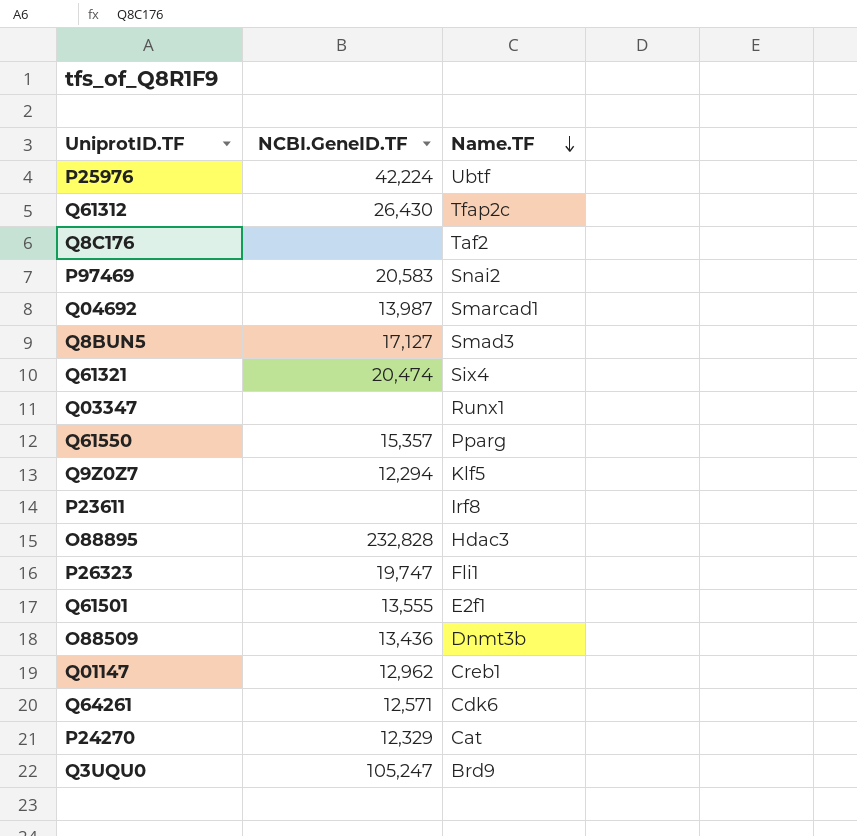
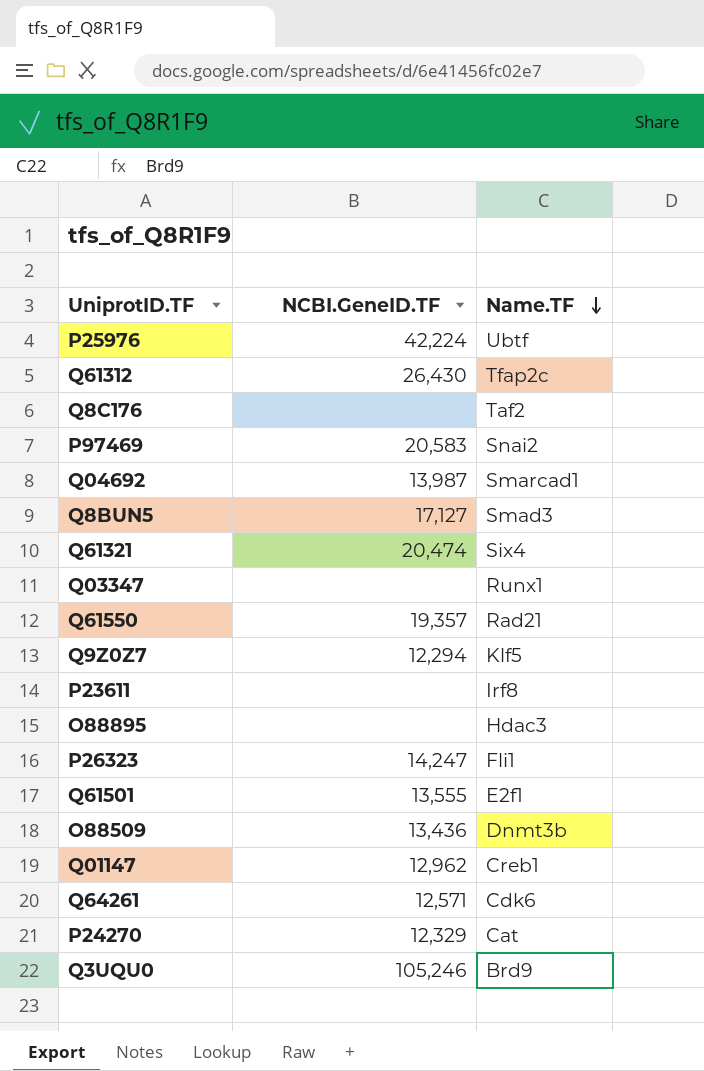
Q61550 | NCBI.GeneID.TF: 15,357 -> 19,357
Q61550 | Name.TF: Pparg -> Rad21
O88895 | NCBI.GeneID.TF: 232,828 -> none
P26323 | NCBI.GeneID.TF: 19,747 -> 14,247
Q3UQU0 | NCBI.GeneID.TF: 105,247 -> 105,246

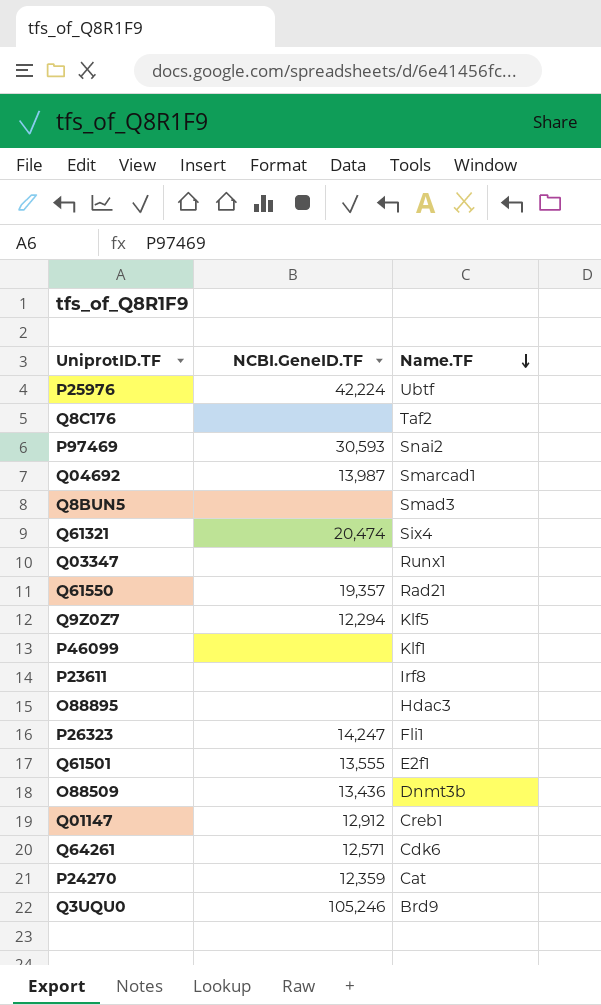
row Q61312: 26,430 | Tfap2c -> none
P97469 | NCBI.GeneID.TF: 20,583 -> 30,593
Q8BUN5 | NCBI.GeneID.TF: 17,127 -> none
row P46099: none -> none | Klf1
Q01147 | NCBI.GeneID.TF: 12,962 -> 12,912
P24270 | NCBI.GeneID.TF: 12,329 -> 12,359

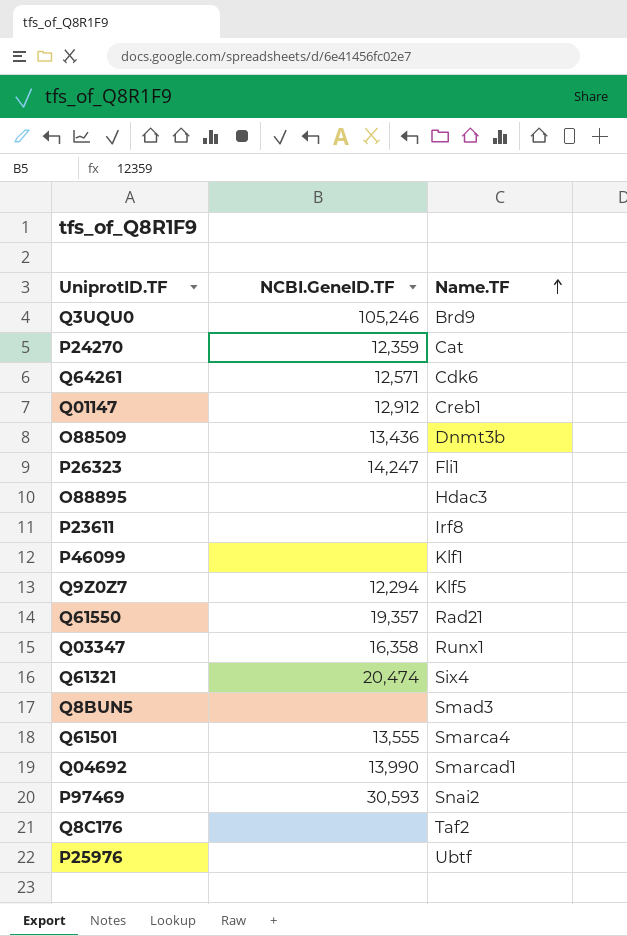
row order: Name.TF descending -> Name.TF ascending
Q03347 | NCBI.GeneID.TF: none -> 16,358
Q61501 | Name.TF: E2f1 -> Smarca4
Q04692 | NCBI.GeneID.TF: 13,987 -> 13,990
P25976 | NCBI.GeneID.TF: 42,224 -> none

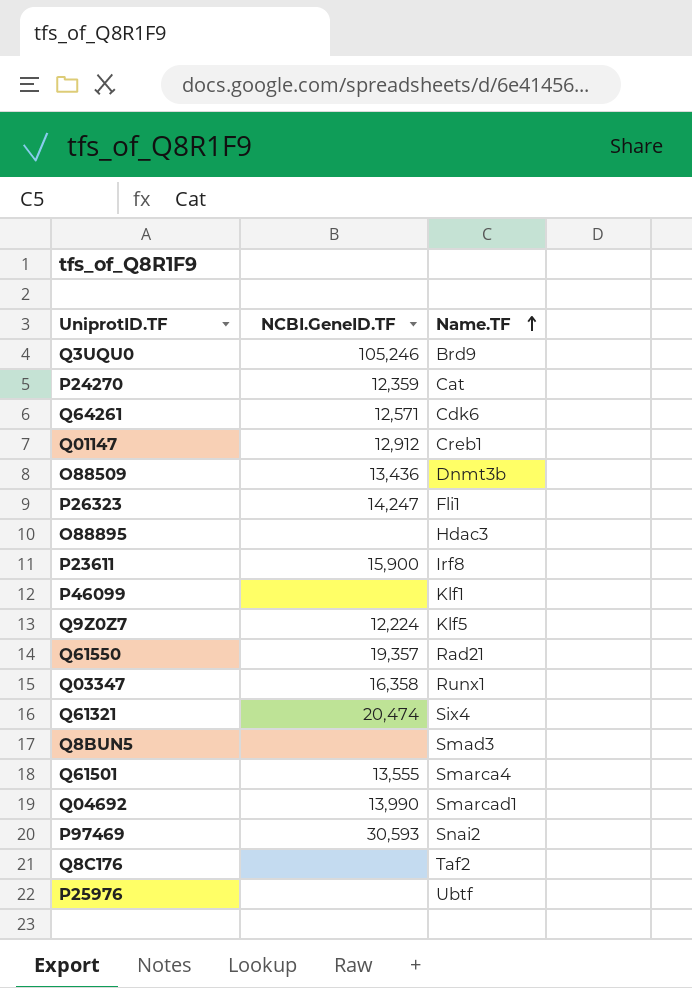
P23611 | NCBI.GeneID.TF: none -> 15,900
Q9Z0Z7 | NCBI.GeneID.TF: 12,294 -> 12,224

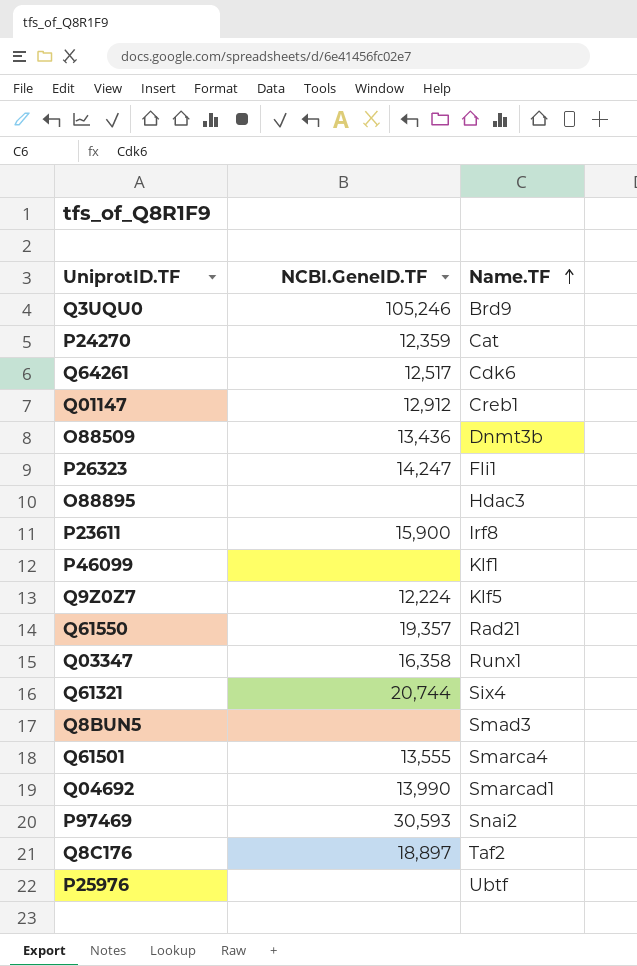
Q64261 | NCBI.GeneID.TF: 12,571 -> 12,517
Q61321 | NCBI.GeneID.TF: 20,474 -> 20,744
Q8C176 | NCBI.GeneID.TF: none -> 18,897

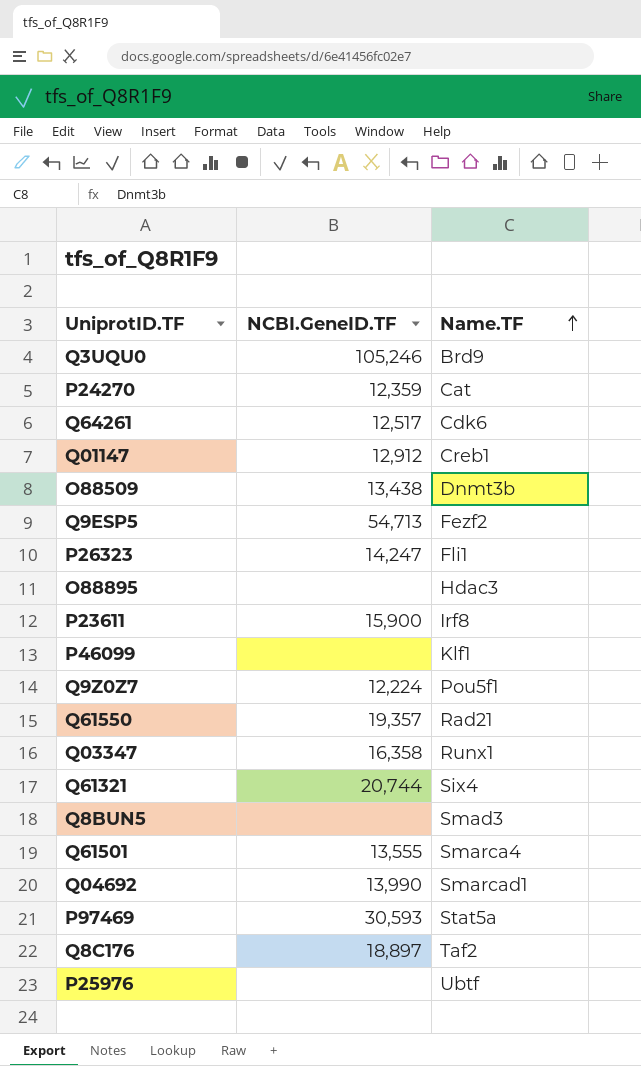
O88509 | NCBI.GeneID.TF: 13,436 -> 13,438
row Q9ESP5: none -> 54,713 | Fezf2
Q9Z0Z7 | Name.TF: Klf5 -> Pou5f1
P97469 | Name.TF: Snai2 -> Stat5a

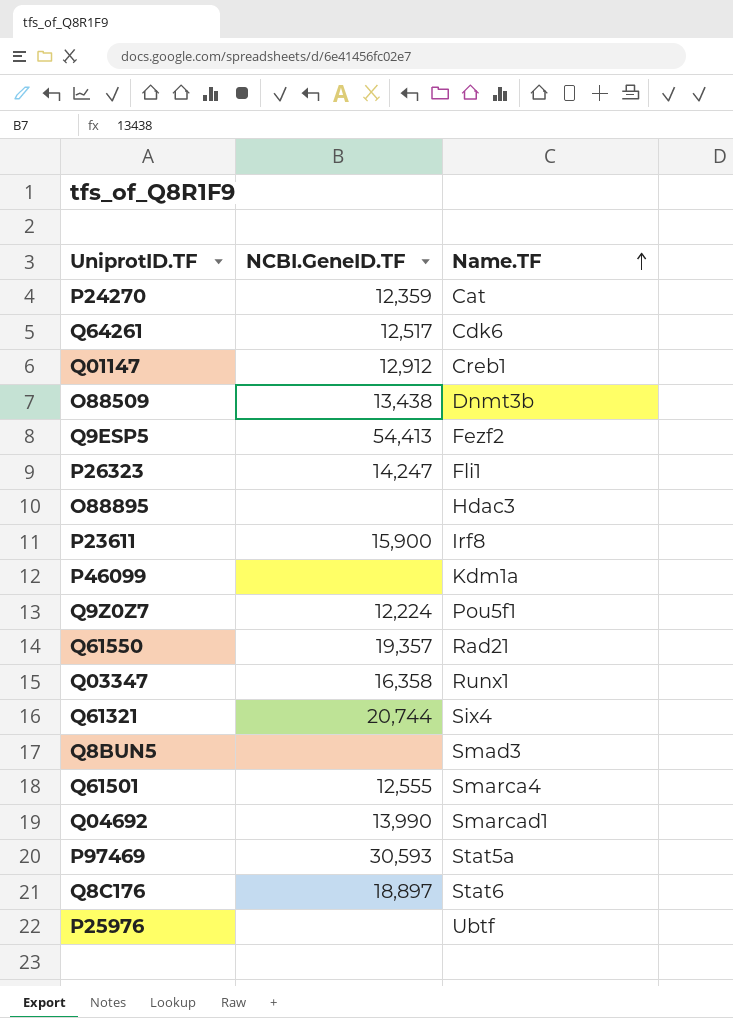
row Q3UQU0: 105,246 | Brd9 -> none
Q9ESP5 | NCBI.GeneID.TF: 54,713 -> 54,413
P46099 | Name.TF: Klf1 -> Kdm1a
Q61501 | NCBI.GeneID.TF: 13,555 -> 12,555
Q8C176 | Name.TF: Taf2 -> Stat6

